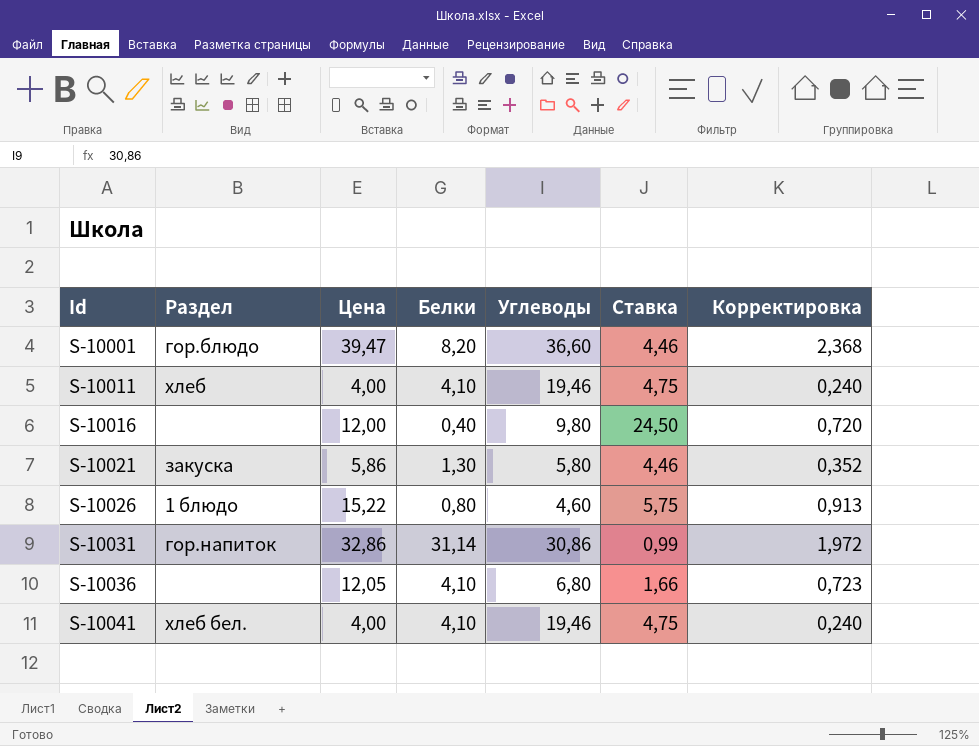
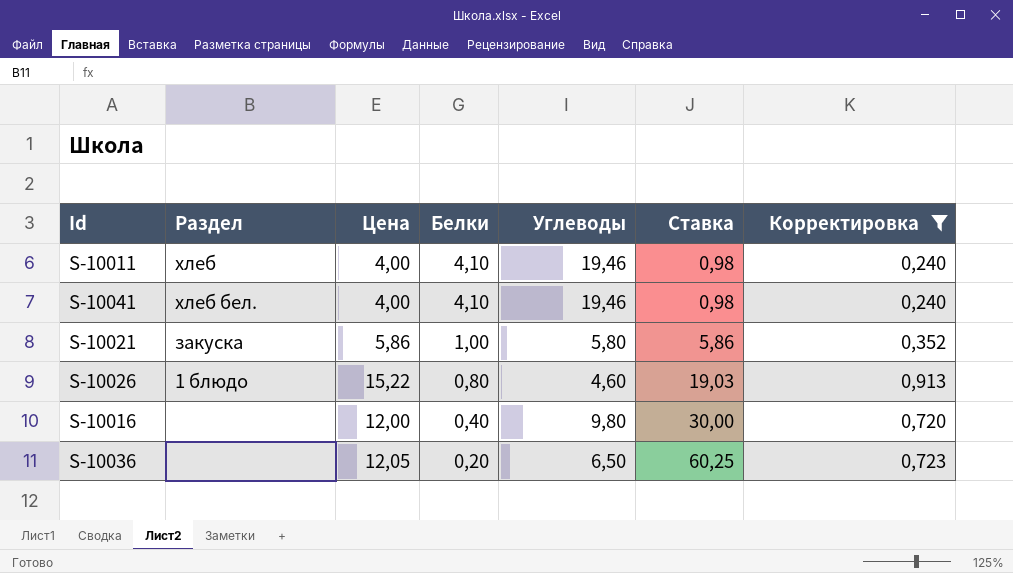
filter: none -> Корректировка <= 0,913
row order: Id ascending -> Белки descending
column Ставка | formula: [Углеводы] / [Белки] -> [Цена] / [Белки]
S-10021 | Белки: 1,30 -> 1,00
S-10036 | Белки: 4,10 -> 0,20
S-10036 | Углеводы: 6,80 -> 6,50

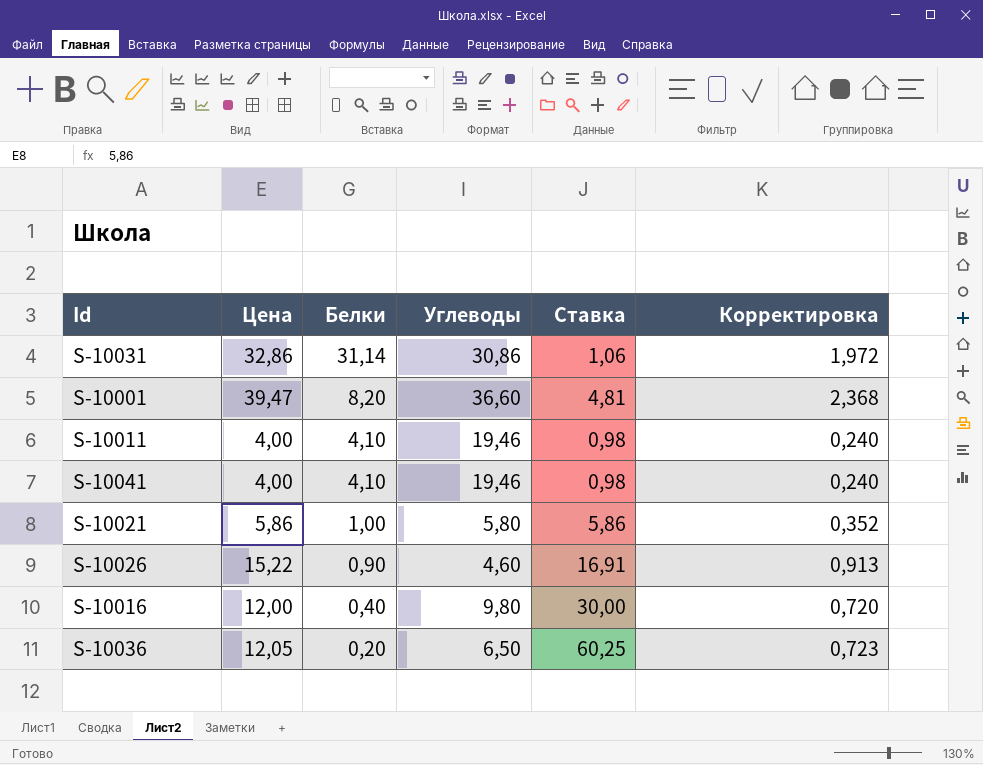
filter: Корректировка <= 0,913 -> none
column Раздел | position: 2 -> none
S-10026 | Белки: 0,80 -> 0,90
S-10026 | Ставка: 19,03 -> 16,91

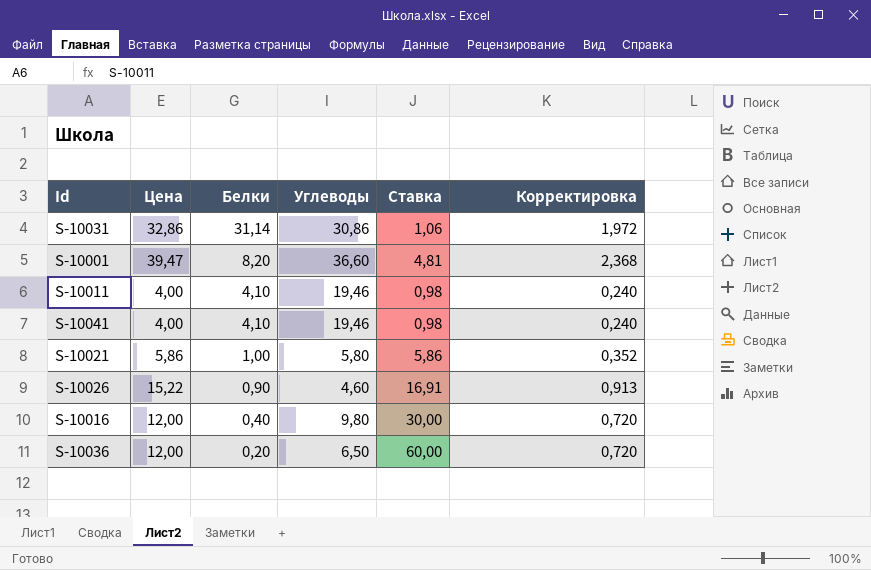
S-10036 | Цена: 12,05 -> 12,00
S-10036 | Ставка: 60,25 -> 60,00
S-10036 | Корректировка: 0,723 -> 0,720

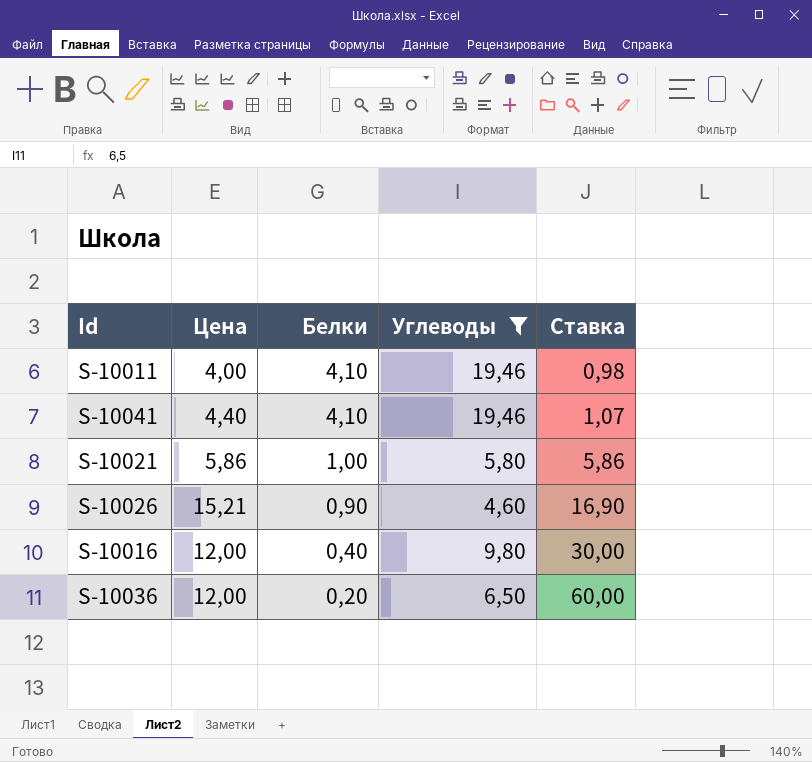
filter: none -> Углеводы <= 19,46
column Корректировка | formula: [Цена] * 0,06 -> none
S-10041 | Цена: 4,00 -> 4,40
S-10041 | Ставка: 0,98 -> 1,07
S-10026 | Цена: 15,22 -> 15,21
S-10026 | Ставка: 16,91 -> 16,90

